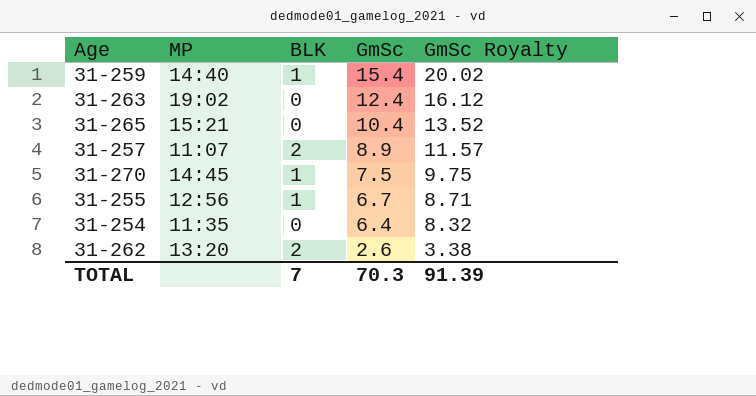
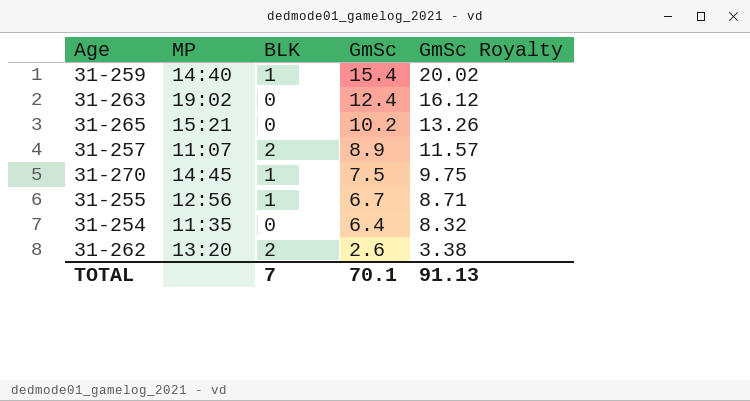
31-265 | GmSc: 10.4 -> 10.2
31-265 | GmSc Royalty: 13.52 -> 13.26
TOTAL | GmSc: 70.3 -> 70.1
TOTAL | GmSc Royalty: 91.39 -> 91.13

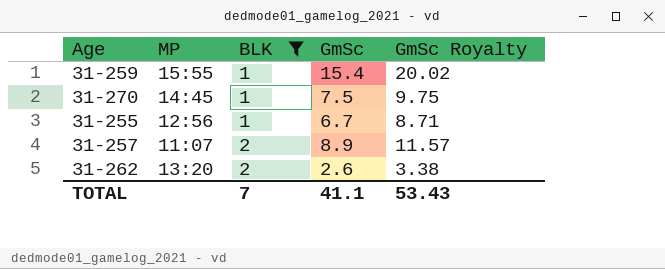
filter: none -> BLK != 0
row order: GmSc descending -> BLK ascending
31-259 | MP: 14:40 -> 15:55
TOTAL | GmSc: 70.1 -> 41.1
TOTAL | GmSc Royalty: 91.13 -> 53.43

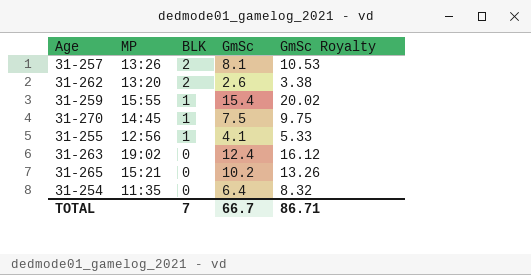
filter: BLK != 0 -> none
row order: BLK ascending -> BLK descending
31-257 | MP: 11:07 -> 13:26
31-257 | GmSc: 8.9 -> 8.1
31-257 | GmSc Royalty: 11.57 -> 10.53
31-255 | GmSc: 6.7 -> 4.1
31-255 | GmSc Royalty: 8.71 -> 5.33
TOTAL | GmSc: 41.1 -> 66.7
TOTAL | GmSc Royalty: 53.43 -> 86.71

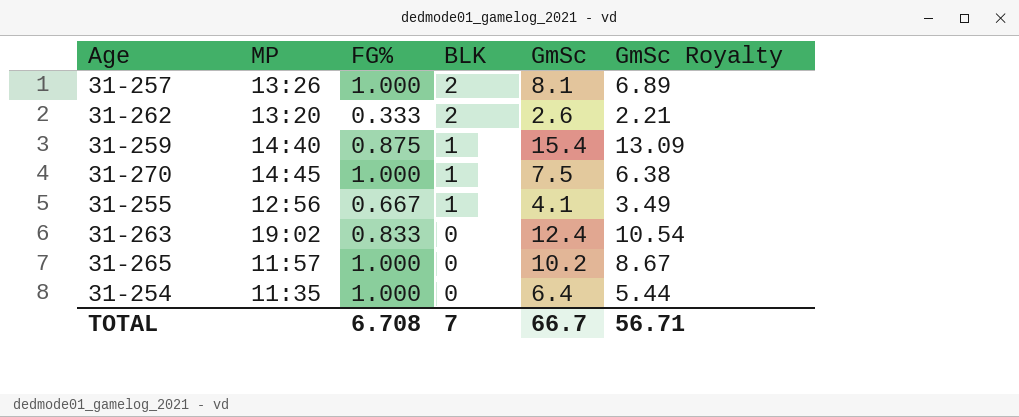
column FG% | position: none -> 3
column GmSc Royalty | formula: [GmSc] * 1.3 -> [GmSc] * 0.85
31-259 | MP: 15:55 -> 14:40
31-265 | MP: 15:21 -> 11:57
TOTAL | GmSc Royalty: 86.71 -> 56.71

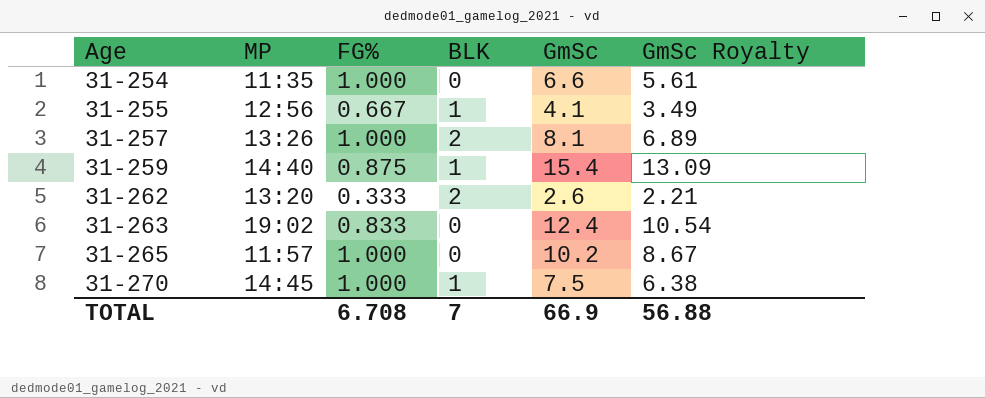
row order: BLK descending -> Age ascending
31-254 | GmSc: 6.4 -> 6.6
31-254 | GmSc Royalty: 5.44 -> 5.61
TOTAL | GmSc: 66.7 -> 66.9
TOTAL | GmSc Royalty: 56.71 -> 56.88

